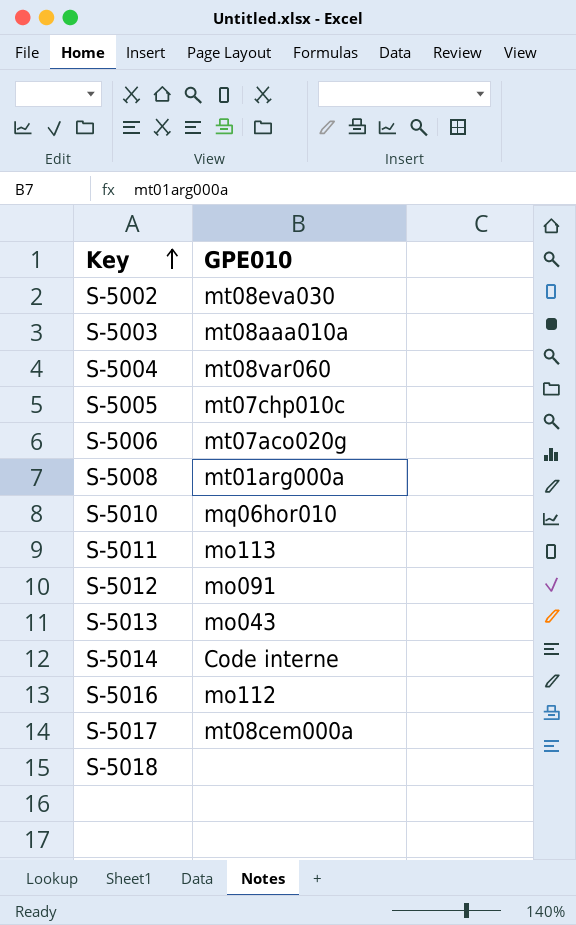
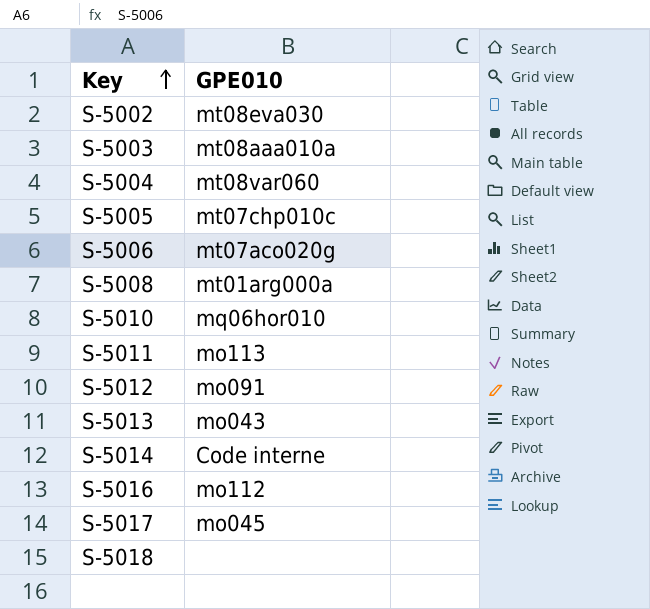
S-5017 | GPE010: mt08cem000a -> mo045

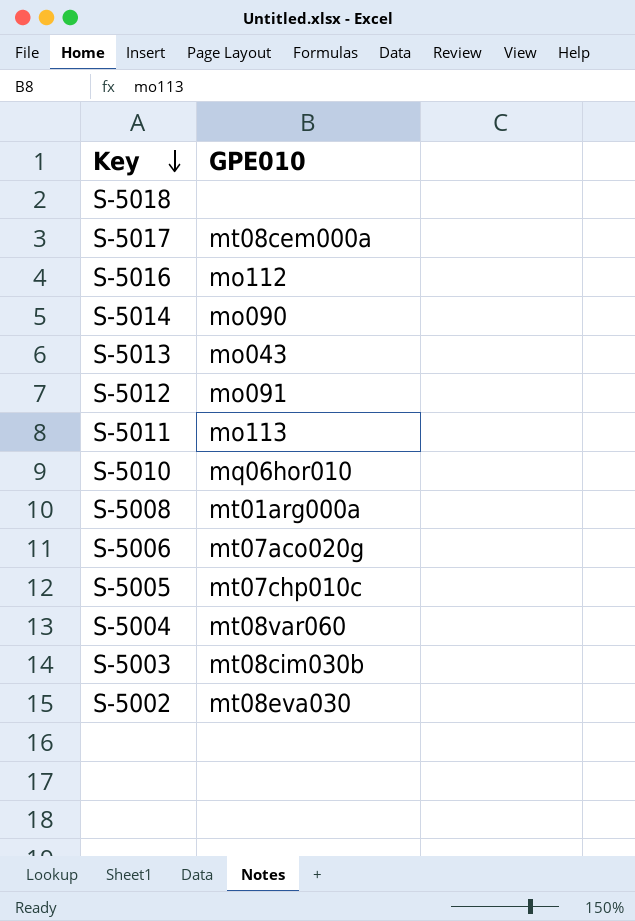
row order: Key ascending -> Key descending
S-5017 | GPE010: mo045 -> mt08cem000a
S-5014 | GPE010: Code interne -> mo090
S-5003 | GPE010: mt08aaa010a -> mt08cim030b

